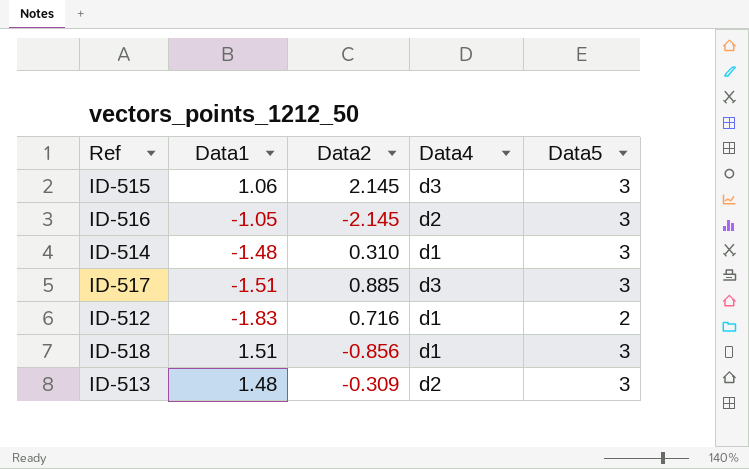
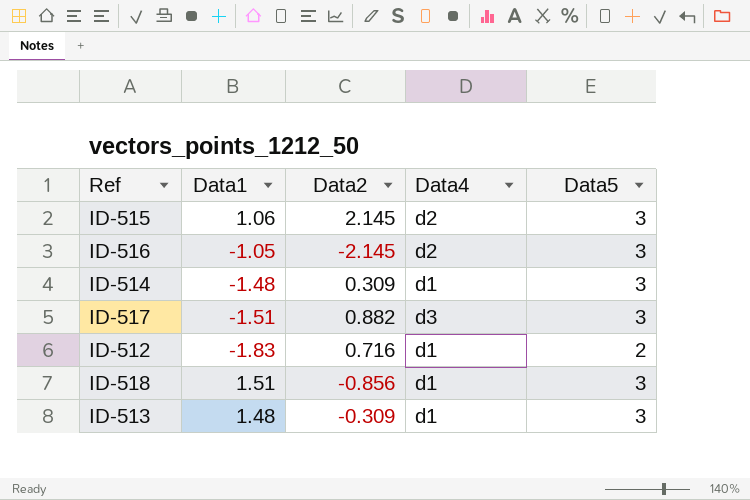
ID-515 | Data4: d3 -> d2
ID-514 | Data2: 0.310 -> 0.309
ID-517 | Data2: 0.885 -> 0.882
ID-513 | Data4: d2 -> d1

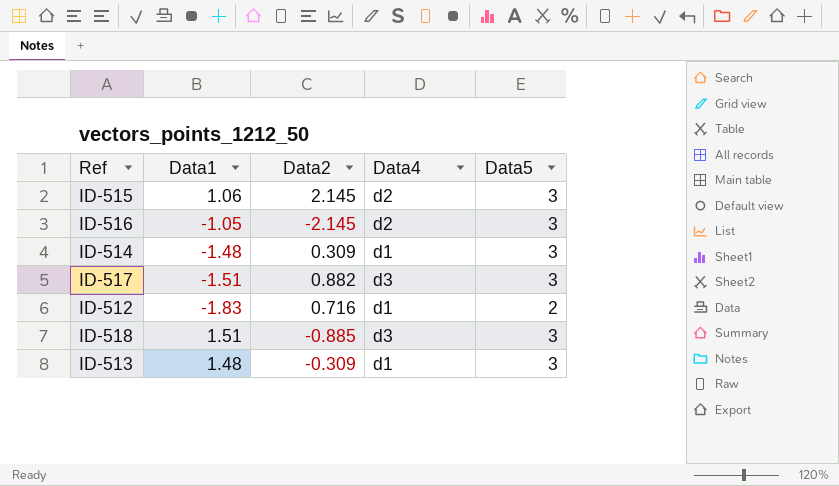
ID-518 | Data2: -0.856 -> -0.885
ID-518 | Data4: d1 -> d3

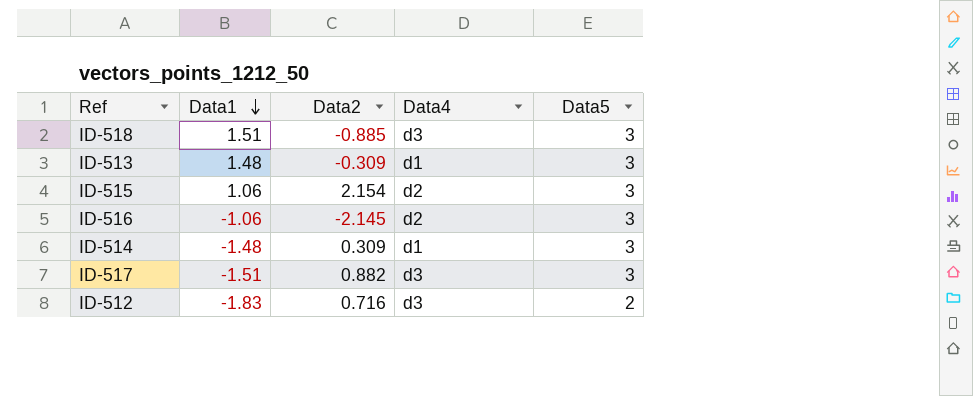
row order: none -> Data1 descending
ID-515 | Data2: 2.145 -> 2.154
ID-516 | Data1: -1.05 -> -1.06
ID-512 | Data4: d1 -> d3

